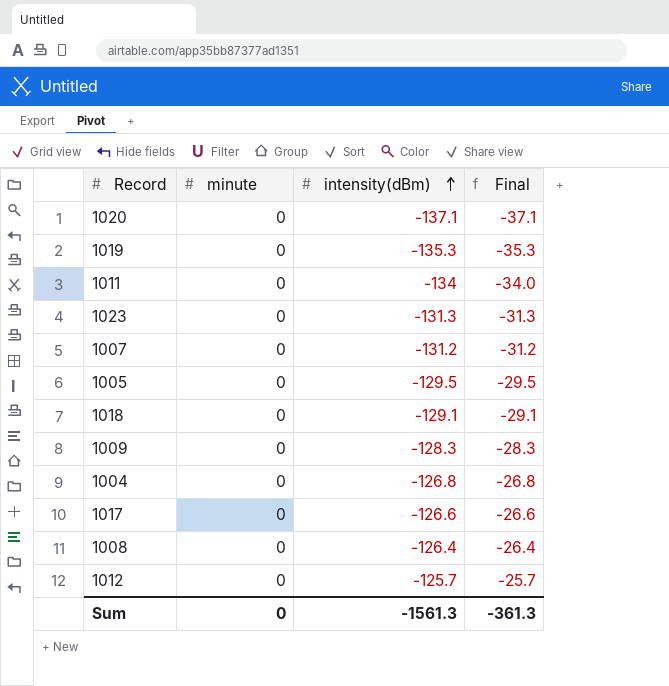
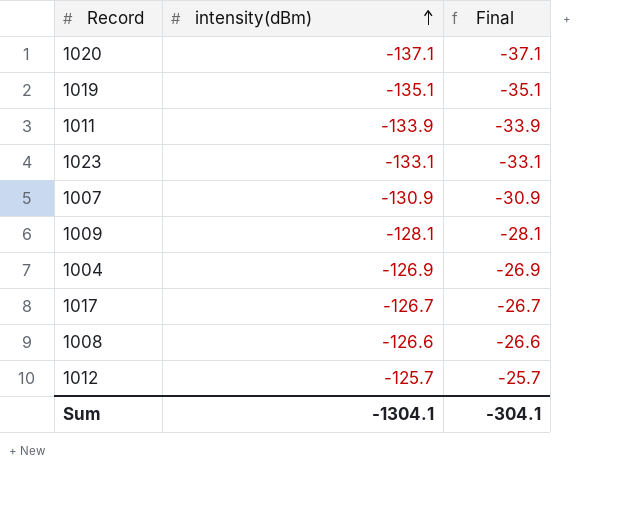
column minute | position: 2 -> none
row 1005: 0 | -129.5 | -29.5 -> none
row 1018: 0 | -129.1 | -29.1 -> none
1019 | intensity(dBm): -135.3 -> -135.1
1019 | Final: -35.3 -> -35.1
1011 | intensity(dBm): -134 -> -133.9
1011 | Final: -34.0 -> -33.9
1023 | intensity(dBm): -131.3 -> -133.1
1023 | Final: -31.3 -> -33.1
1007 | intensity(dBm): -131.2 -> -130.9
1007 | Final: -31.2 -> -30.9
1009 | intensity(dBm): -128.3 -> -128.1
1009 | Final: -28.3 -> -28.1
1004 | intensity(dBm): -126.8 -> -126.9
1004 | Final: -26.8 -> -26.9
1017 | intensity(dBm): -126.6 -> -126.7
1017 | Final: -26.6 -> -26.7
1008 | intensity(dBm): -126.4 -> -126.6
1008 | Final: -26.4 -> -26.6
Sum | intensity(dBm): -1561.3 -> -1304.1
Sum | Final: -361.3 -> -304.1

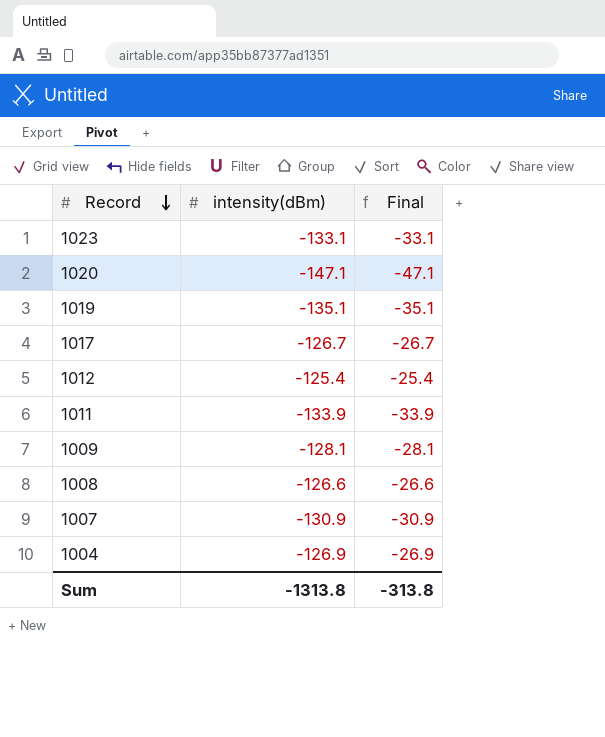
row order: intensity(dBm) ascending -> Record descending
1020 | intensity(dBm): -137.1 -> -147.1
1020 | Final: -37.1 -> -47.1
1012 | intensity(dBm): -125.7 -> -125.4
1012 | Final: -25.7 -> -25.4
Sum | intensity(dBm): -1304.1 -> -1313.8
Sum | Final: -304.1 -> -313.8

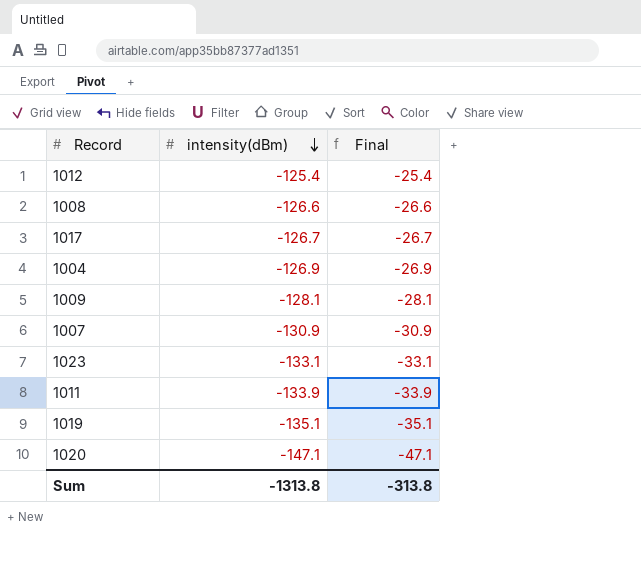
row order: Record descending -> intensity(dBm) descending

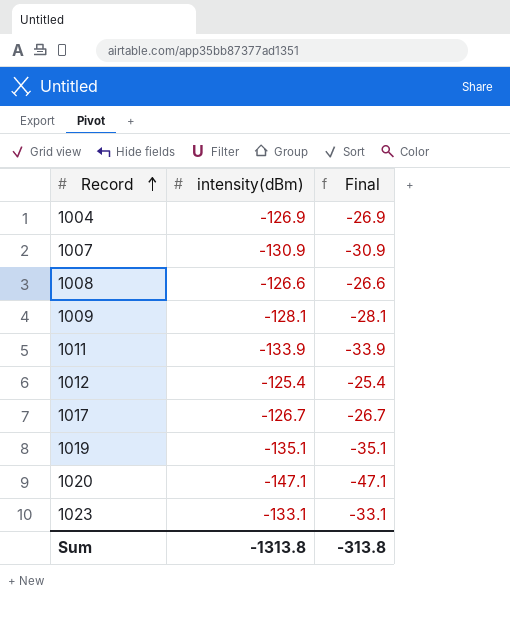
row order: intensity(dBm) descending -> Record ascending

